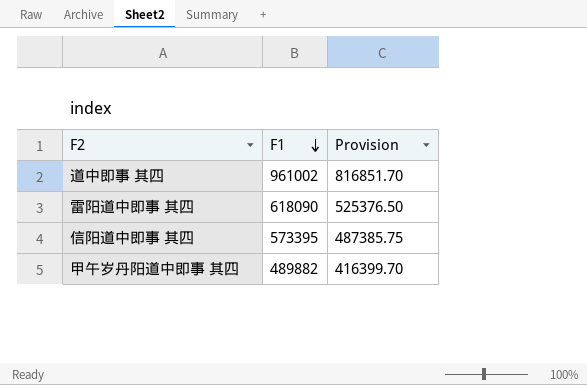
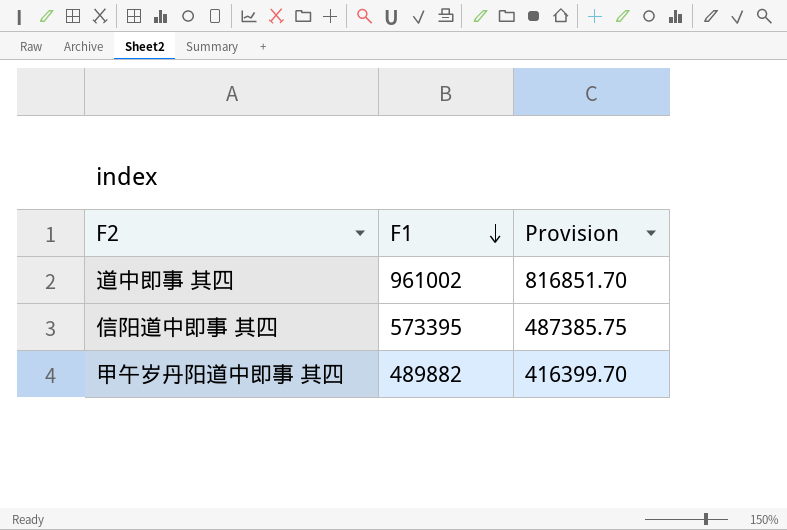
row 雷阳道中即事 其四: 618090 | 525376.50 -> none

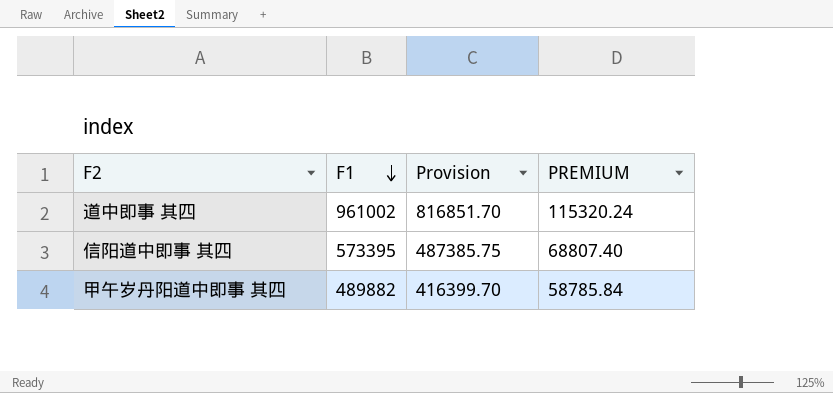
column PREMIUM | formula: none -> [F1] * 0.12

